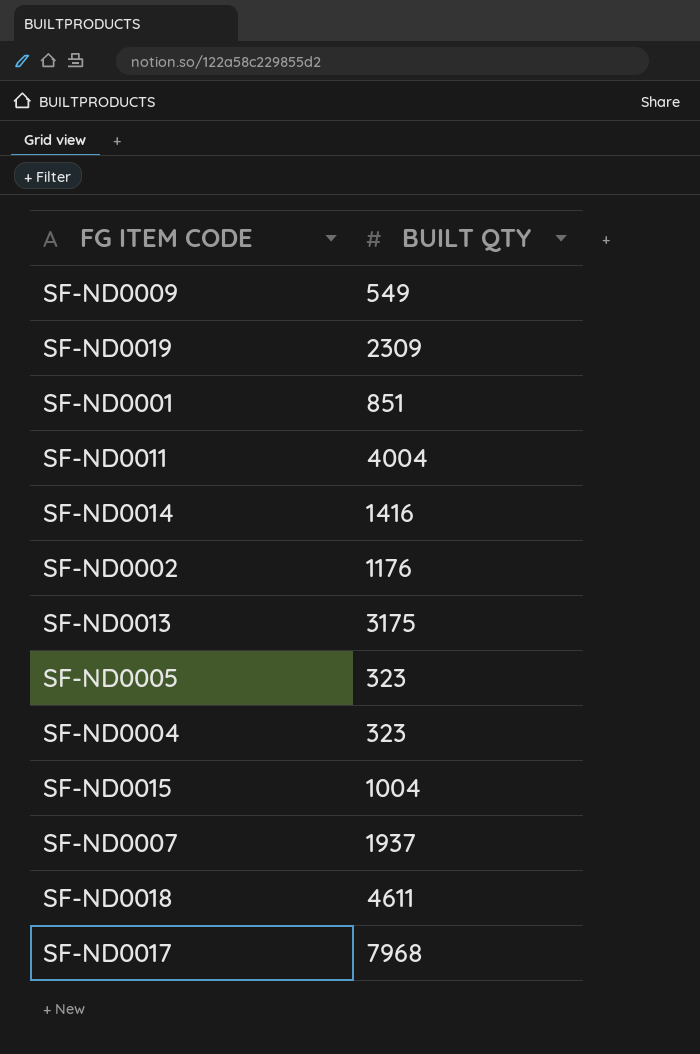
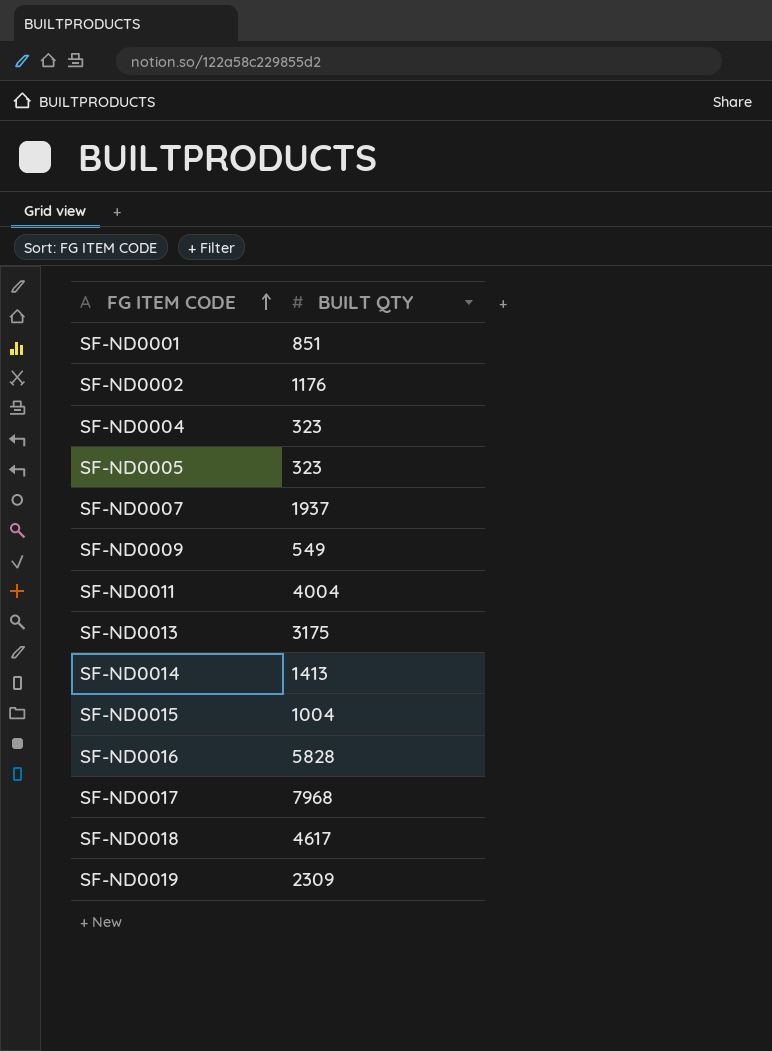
row order: none -> FG ITEM CODE ascending
SF-ND0014 | BUILT QTY: 1416 -> 1413
row SF-ND0016: none -> 5828
SF-ND0018 | BUILT QTY: 4611 -> 4617

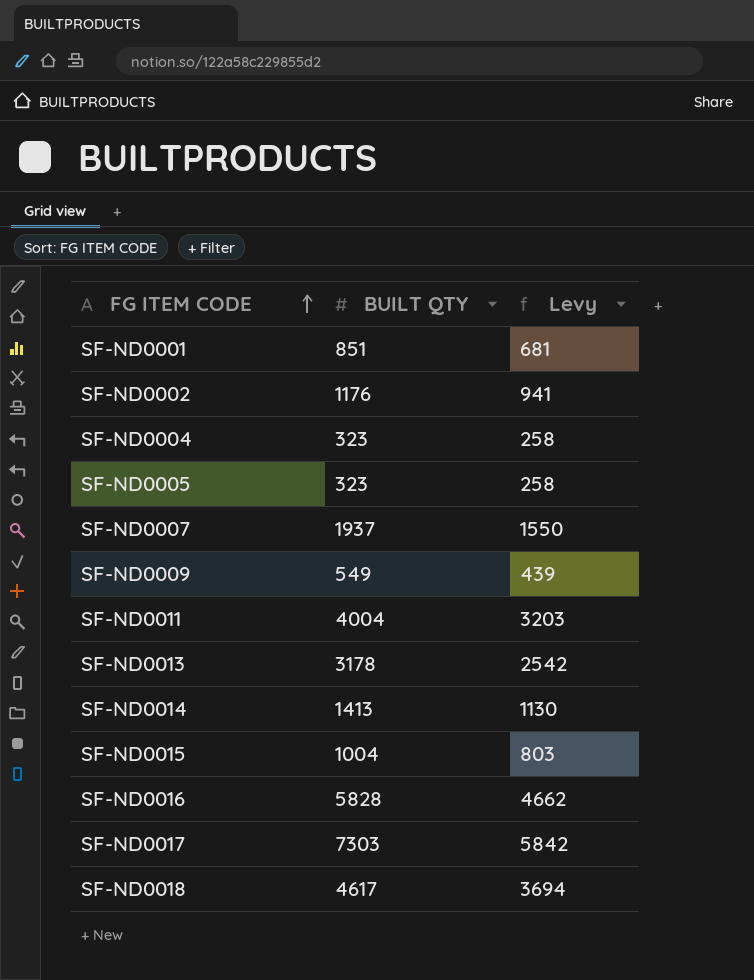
column Levy | formula: none -> [BUILT QTY] * 0.8
row SF-ND0019: 2309 -> none
SF-ND0013 | BUILT QTY: 3175 -> 3178
SF-ND0017 | BUILT QTY: 7968 -> 7303

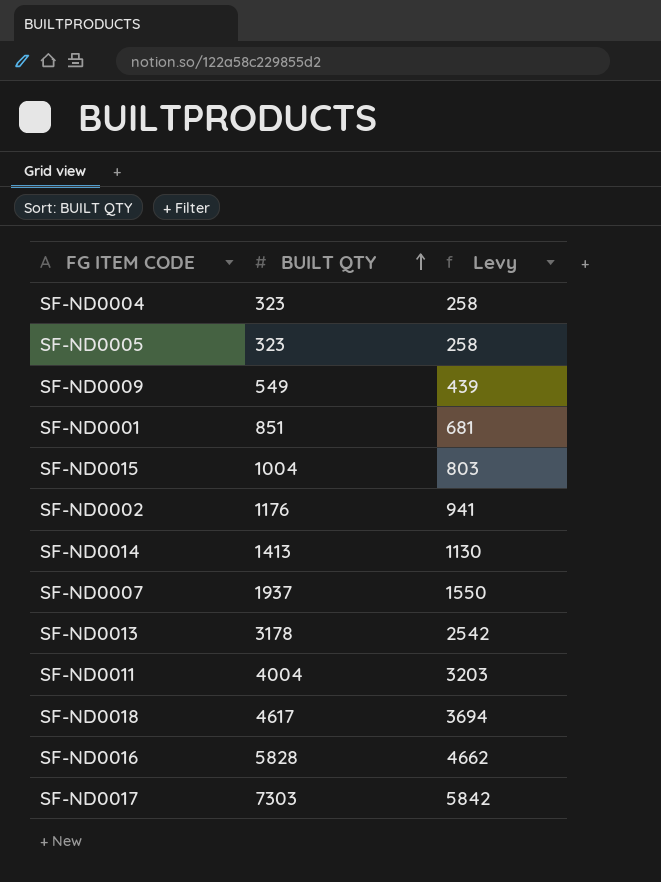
row order: FG ITEM CODE ascending -> BUILT QTY ascending

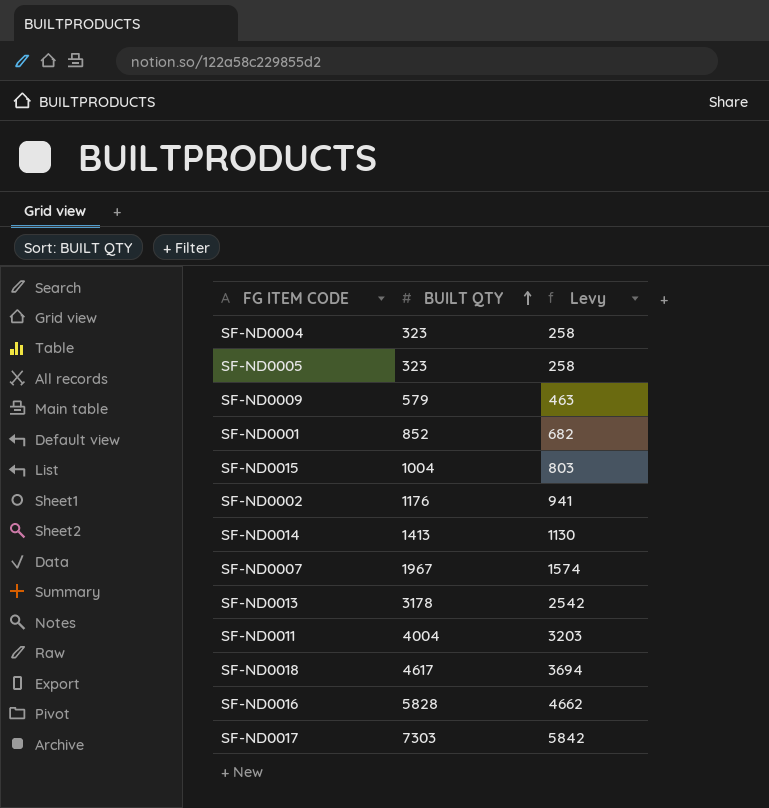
SF-ND0009 | BUILT QTY: 549 -> 579
SF-ND0009 | Levy: 439 -> 463
SF-ND0001 | BUILT QTY: 851 -> 852
SF-ND0001 | Levy: 681 -> 682
SF-ND0007 | BUILT QTY: 1937 -> 1967
SF-ND0007 | Levy: 1550 -> 1574

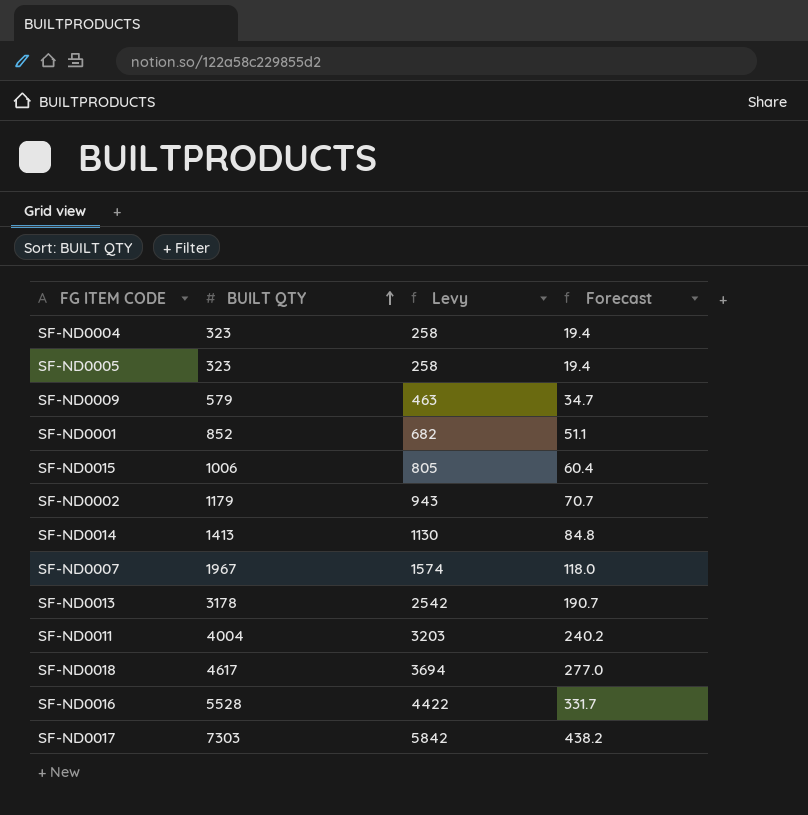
column Forecast | formula: none -> [BUILT QTY] * 0.06
SF-ND0015 | BUILT QTY: 1004 -> 1006
SF-ND0015 | Levy: 803 -> 805
SF-ND0002 | BUILT QTY: 1176 -> 1179
SF-ND0002 | Levy: 941 -> 943
SF-ND0016 | BUILT QTY: 5828 -> 5528
SF-ND0016 | Levy: 4662 -> 4422

